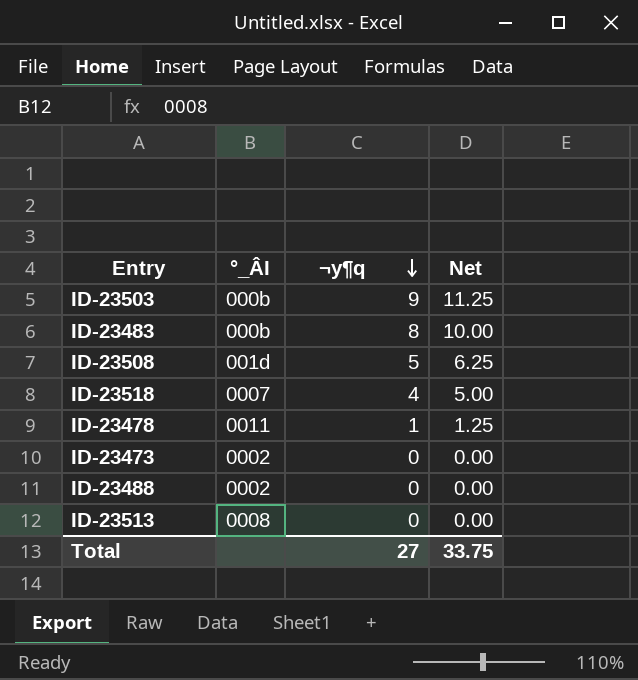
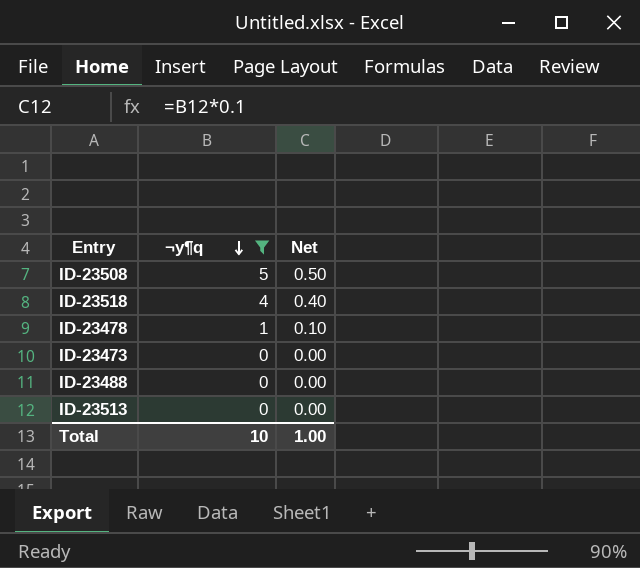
filter: none -> ¬y¶q <= 5
column °_ÂI | position: 2 -> none
column Net | formula: [¬y¶q] * 1.25 -> [¬y¶q] * 0.1
Total | ¬y¶q: 27 -> 10
Total | Net: 33.75 -> 1.00

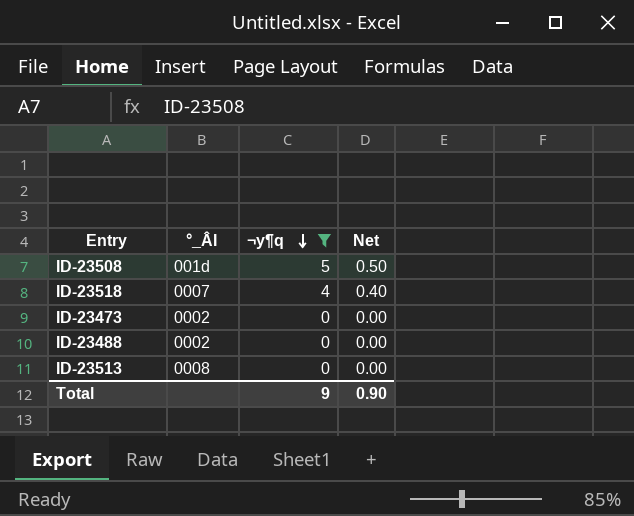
column °_ÂI | position: none -> 2
row ID-23478: 1 | 0.10 -> none
Total | ¬y¶q: 10 -> 9
Total | Net: 1.00 -> 0.90

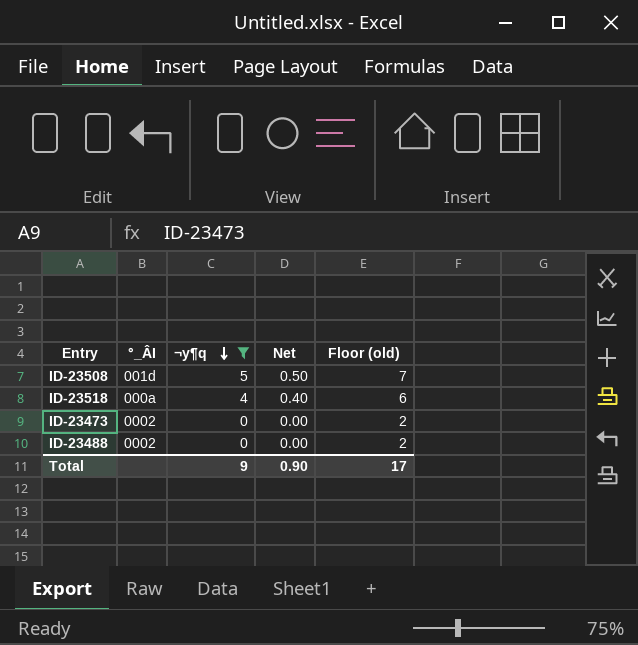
column Floor (old) | formula: none -> [¬y¶q] + 2
row ID-23513: 0008 | 0 | 0.00 -> none
ID-23518 | °_ÂI: 0007 -> 000a

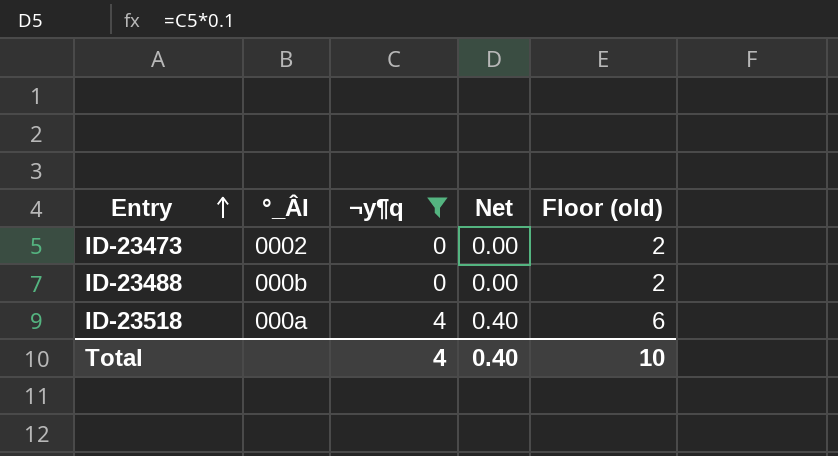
row order: ¬y¶q descending -> Entry ascending
row ID-23508: 001d | 5 | 0.50 | 7 -> none
ID-23488 | °_ÂI: 0002 -> 000b
Total | ¬y¶q: 9 -> 4
Total | Net: 0.90 -> 0.40
Total | Floor (old): 17 -> 10

